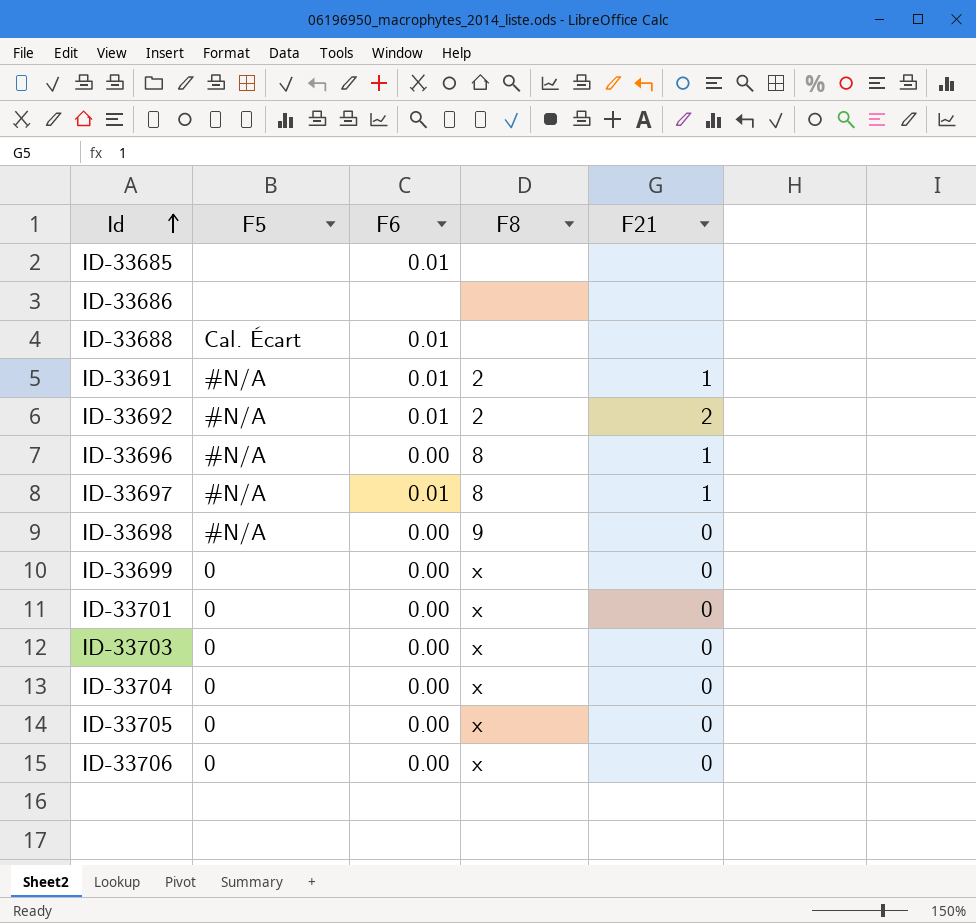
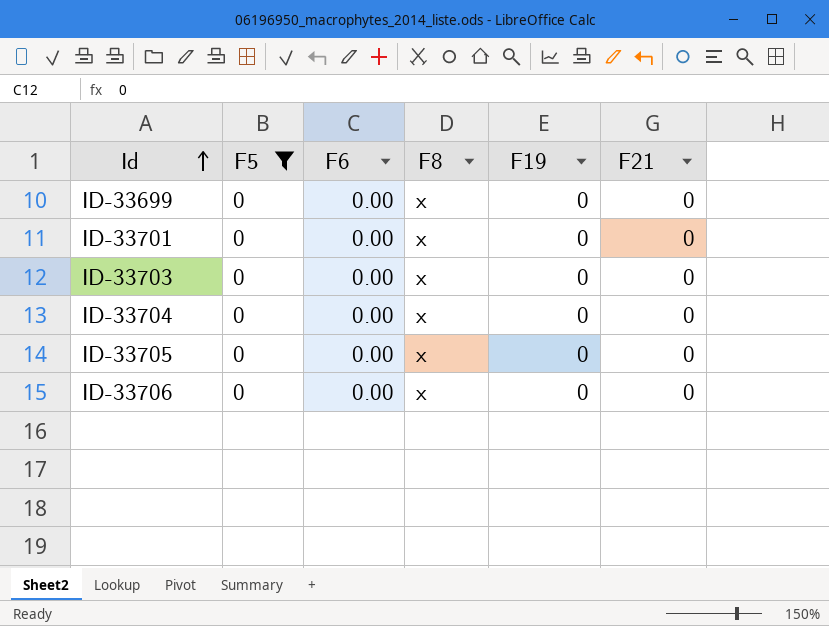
filter: none -> F5 = 0
column F19 | position: none -> 5

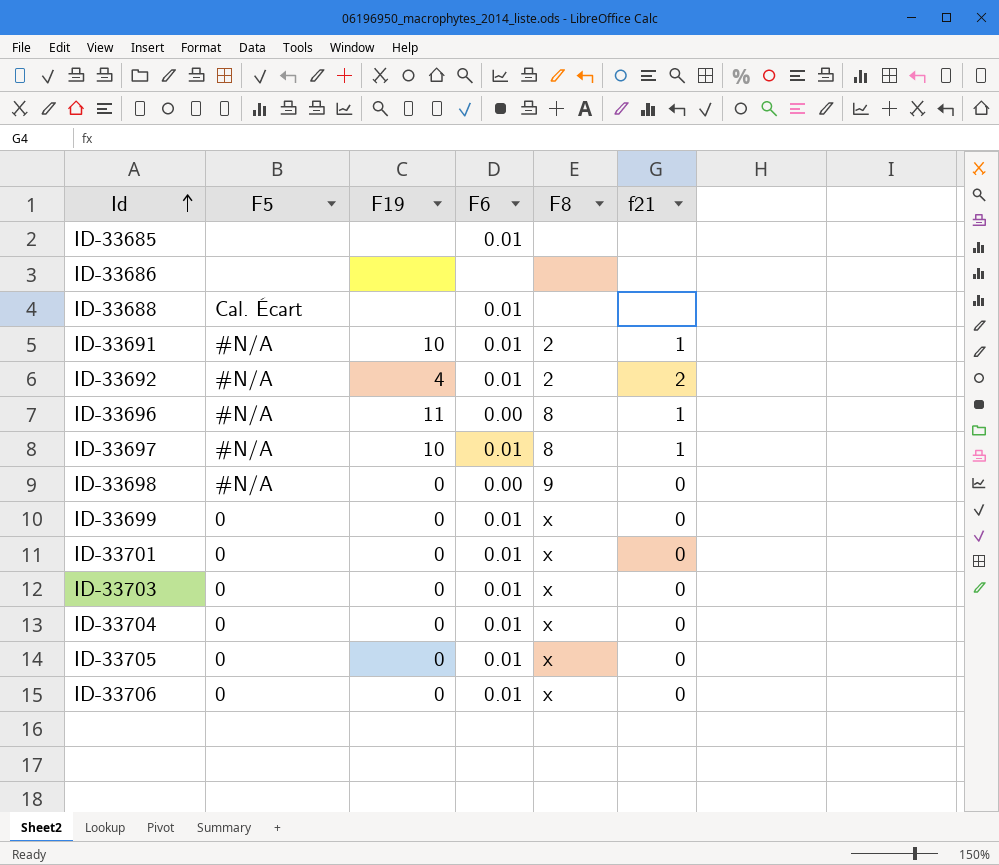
filter: F5 = 0 -> none
column F19 | position: 5 -> 3
column name: F21 -> f21
ID-33699 | F6: 0.00 -> 0.01
ID-33701 | F6: 0.00 -> 0.01
ID-33703 | F6: 0.00 -> 0.01
ID-33704 | F6: 0.00 -> 0.01
ID-33705 | F6: 0.00 -> 0.01
ID-33706 | F6: 0.00 -> 0.01

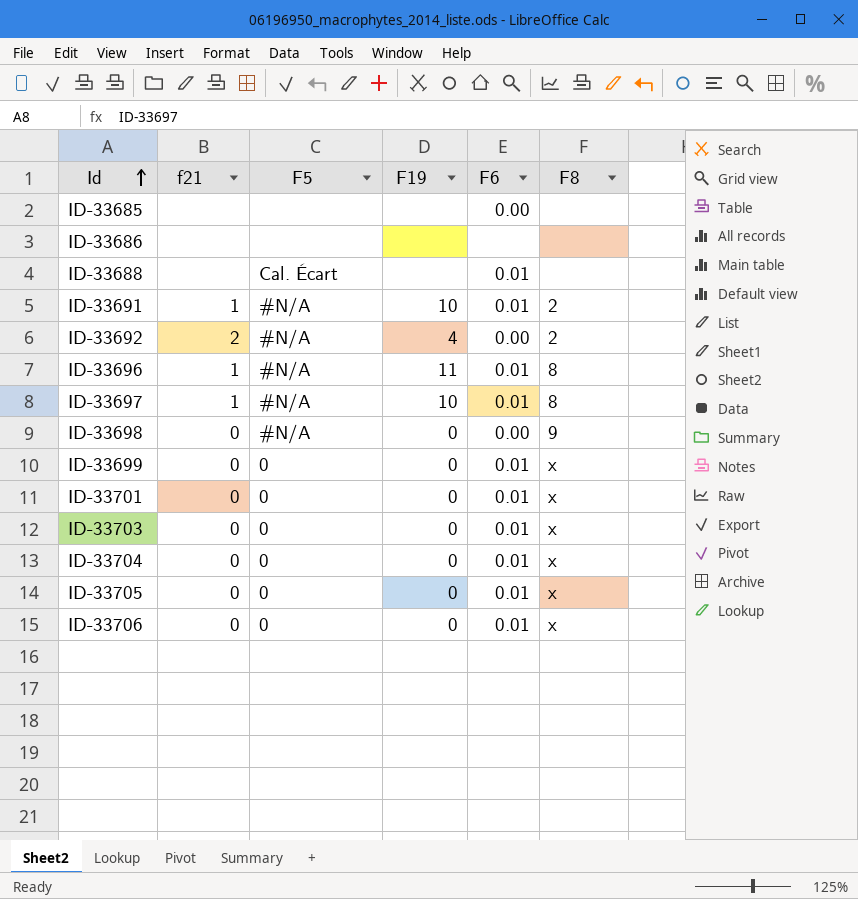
column f21 | position: 6 -> 2
ID-33685 | F6: 0.01 -> 0.00
ID-33692 | F6: 0.01 -> 0.00
ID-33696 | F6: 0.00 -> 0.01

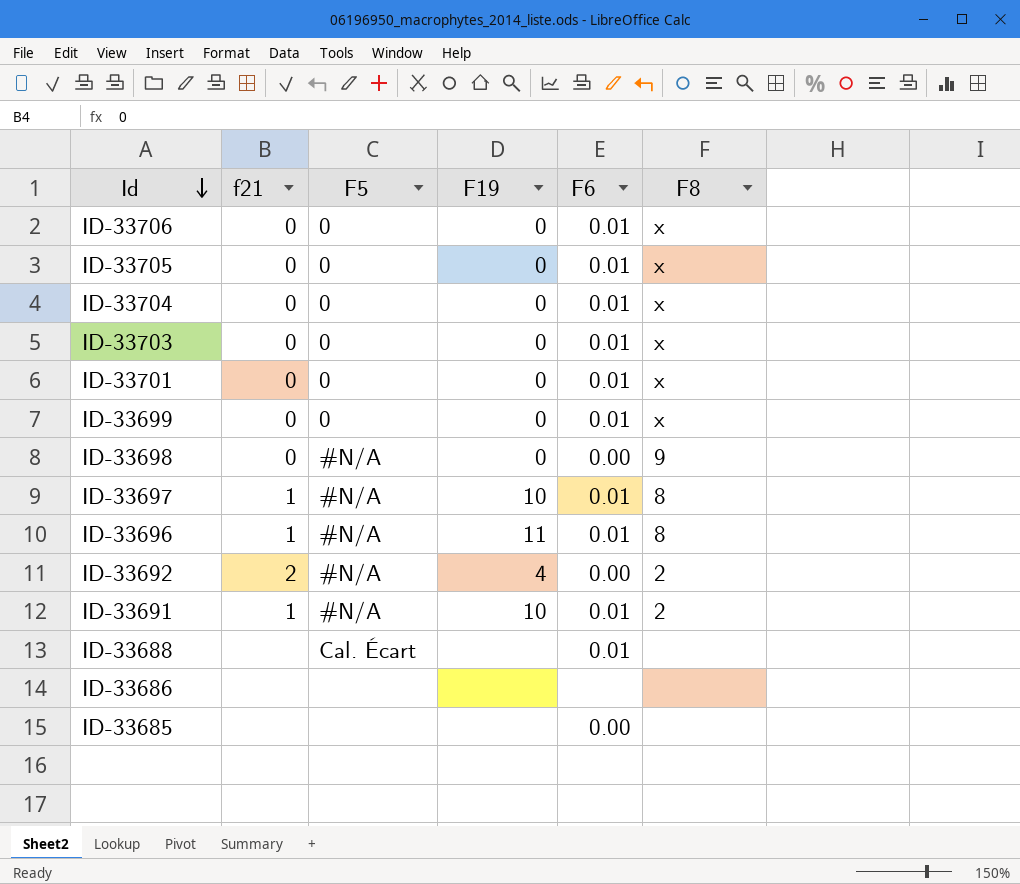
row order: Id ascending -> Id descending

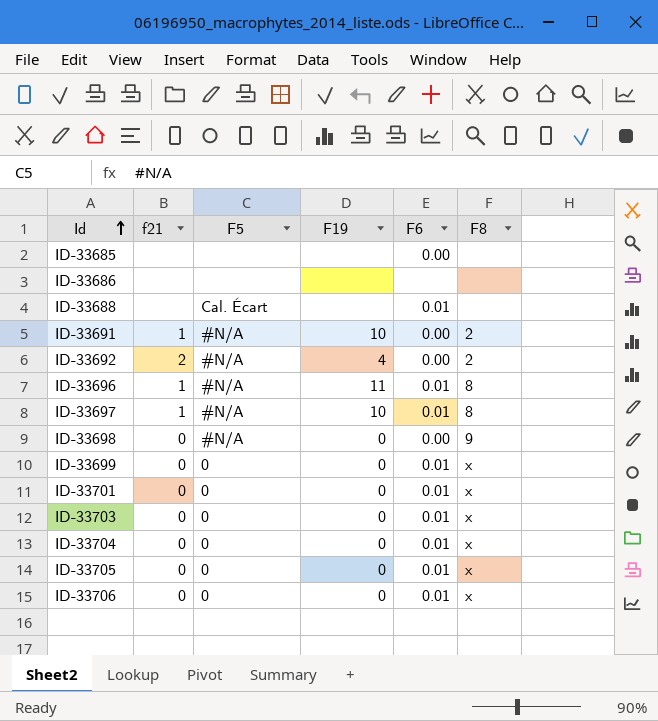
row order: Id descending -> Id ascending
ID-33691 | F6: 0.01 -> 0.00

